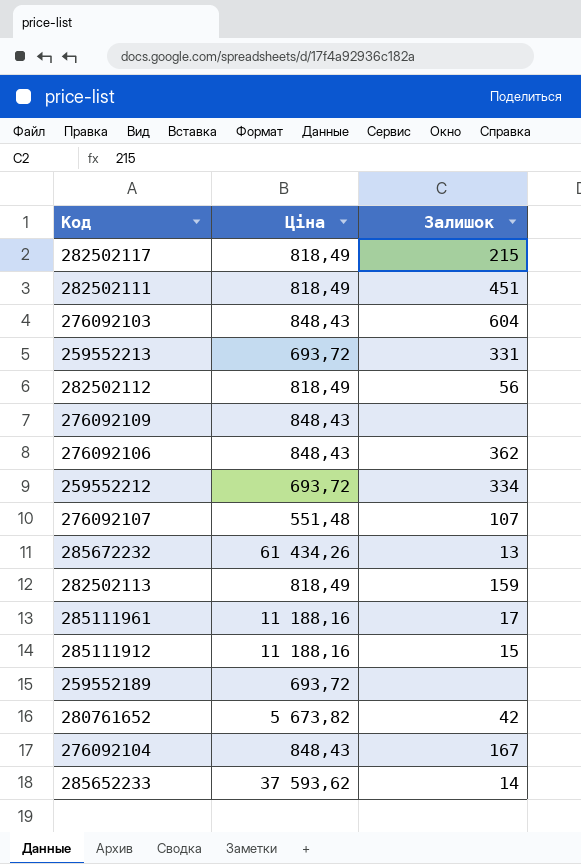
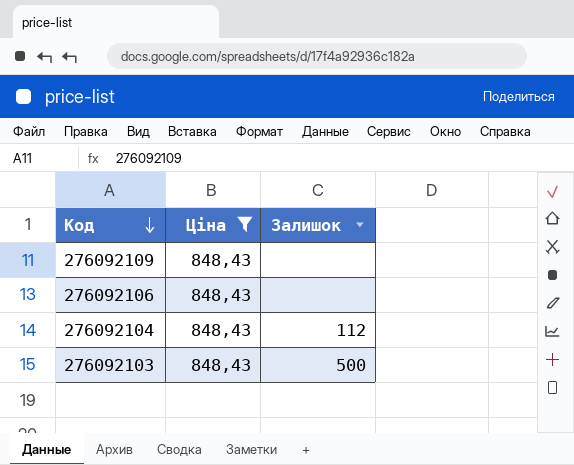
filter: none -> Ціна = 848,43
row order: none -> Код descending
276092106 | Залишок: 362 -> none
276092104 | Залишок: 167 -> 112
276092103 | Залишок: 604 -> 500

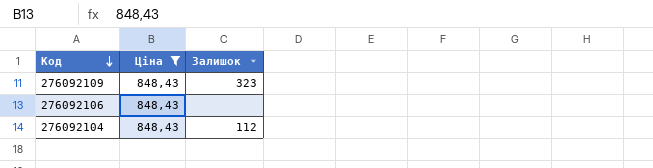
row 276092103: 848,43 | 500 -> none
276092109 | Залишок: none -> 323

